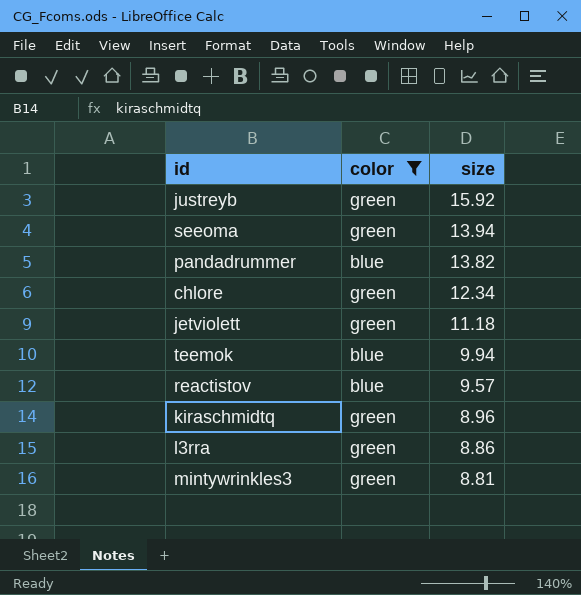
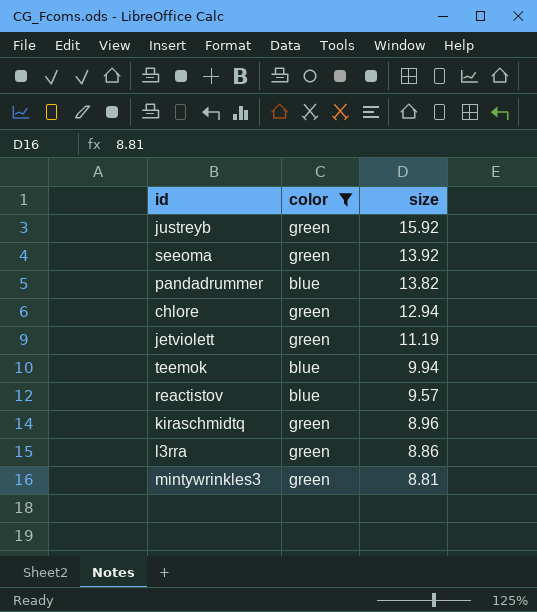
seeoma | size: 13.94 -> 13.92
chlore | size: 12.34 -> 12.94
jetviolett | size: 11.18 -> 11.19

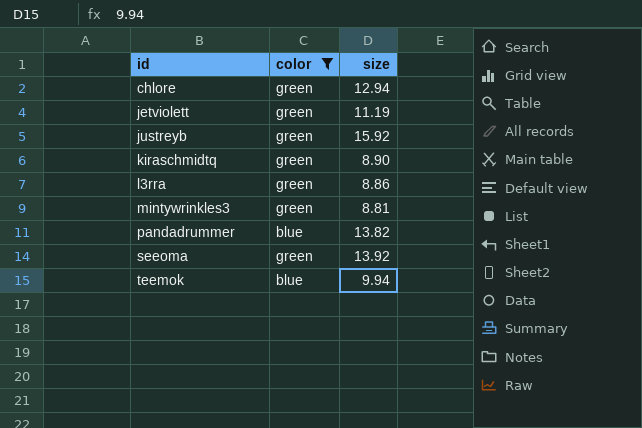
row order: size descending -> id ascending
row reactistov: blue | 9.57 -> none
kiraschmidtq | size: 8.96 -> 8.90

